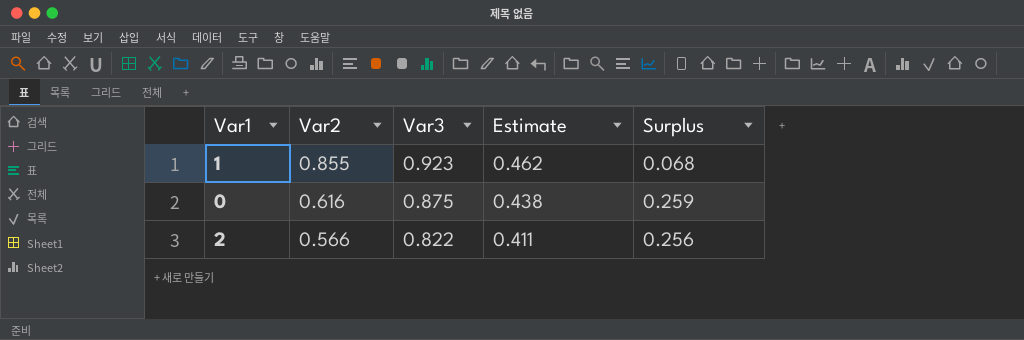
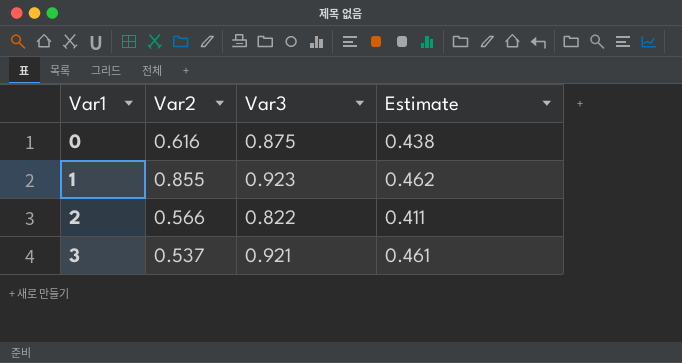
row order: Var2 descending -> Var1 ascending
column Surplus | formula: [Var3] - [Var2] -> none
row 3: none -> 0.537 | 0.921 | 0.461

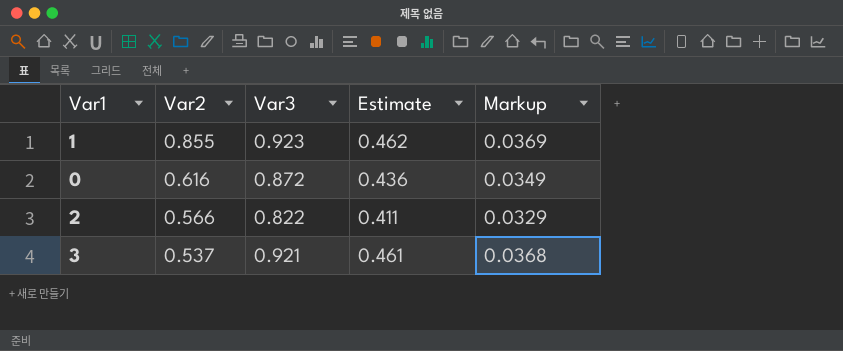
row order: Var1 ascending -> Var2 descending
column Markup | formula: none -> [Var3] * 0.04
0 | Var3: 0.875 -> 0.872
0 | Estimate: 0.438 -> 0.436

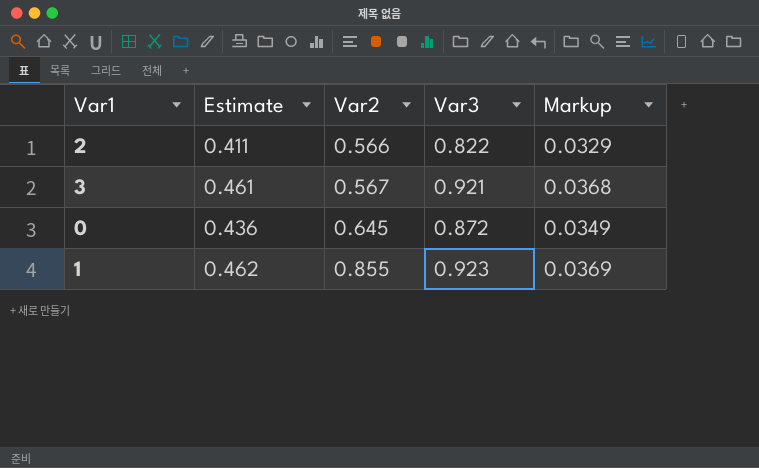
row order: Var2 descending -> Var2 ascending
column Estimate | position: 4 -> 2
3 | Var2: 0.537 -> 0.567
0 | Var2: 0.616 -> 0.645

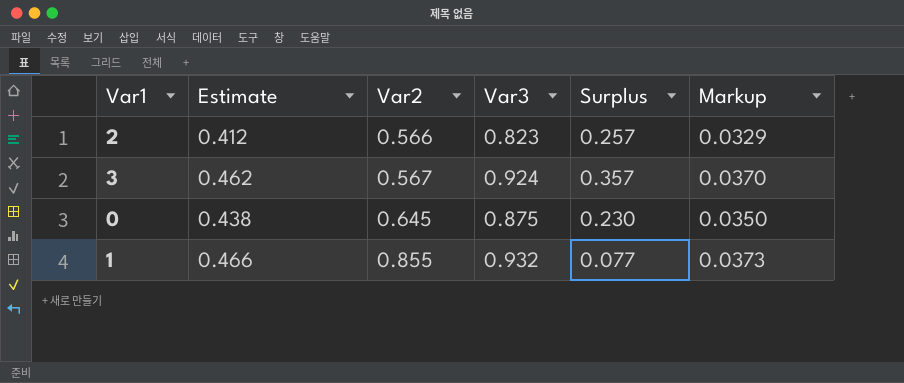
column Surplus | formula: none -> [Var3] - [Var2]
2 | Estimate: 0.411 -> 0.412
2 | Var3: 0.822 -> 0.823
3 | Estimate: 0.461 -> 0.462
3 | Var3: 0.921 -> 0.924
3 | Markup: 0.0368 -> 0.0370
0 | Estimate: 0.436 -> 0.438
0 | Var3: 0.872 -> 0.875
0 | Markup: 0.0349 -> 0.0350
1 | Estimate: 0.462 -> 0.466
1 | Var3: 0.923 -> 0.932
1 | Markup: 0.0369 -> 0.0373

